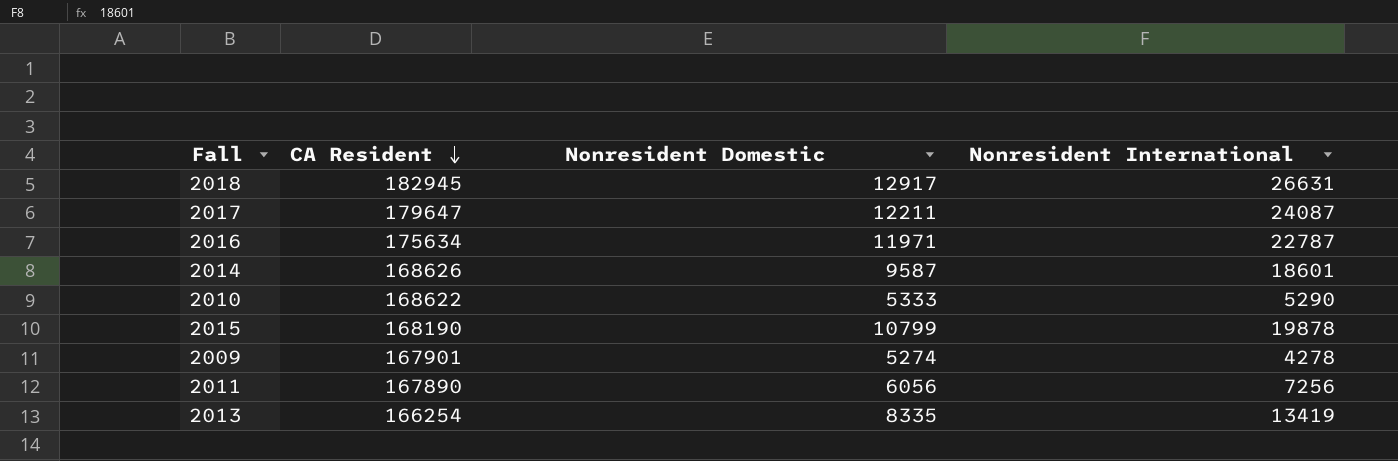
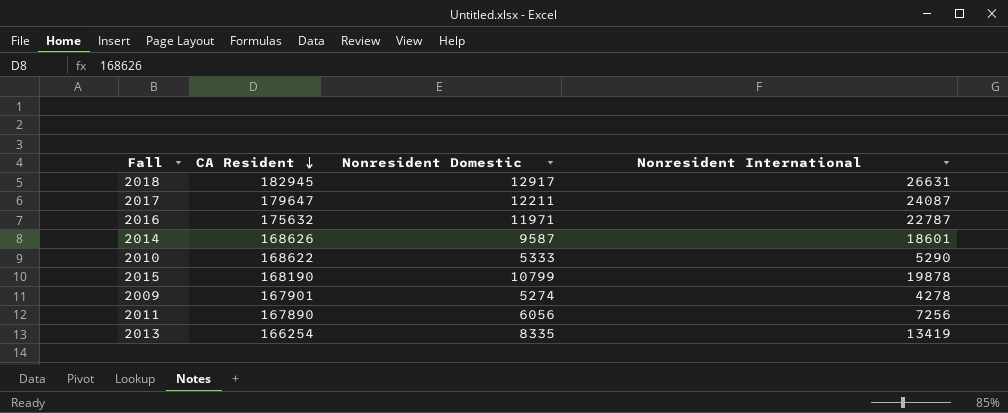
2016 | CA Resident: 175634 -> 175632

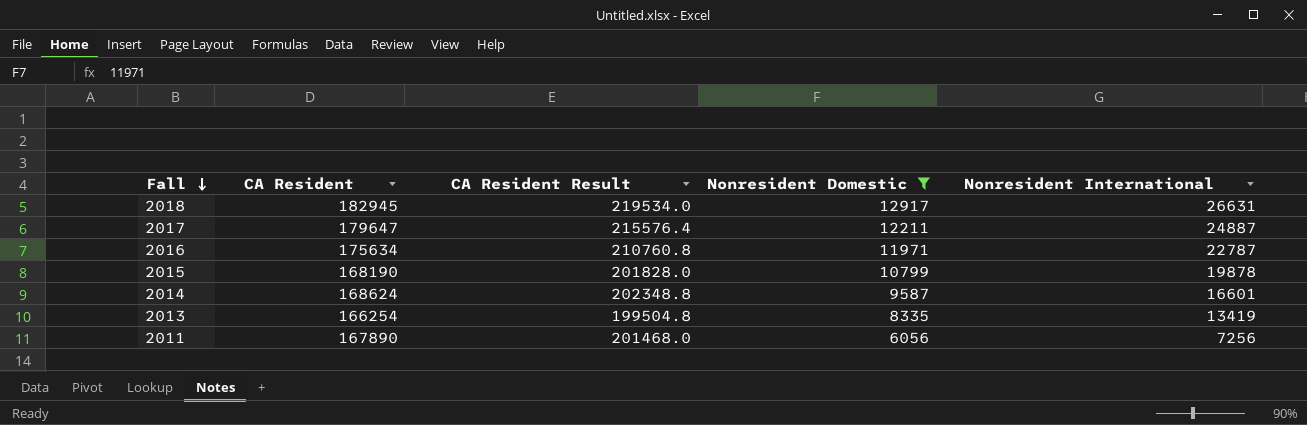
filter: none -> Nonresident Domestic >= 6056
row order: CA Resident descending -> Fall descending
column CA Resident Result | formula: none -> [CA Resident] * 1.2
2017 | Nonresident International: 24087 -> 24887
2016 | CA Resident: 175632 -> 175634
2014 | CA Resident: 168626 -> 168624
2014 | Nonresident International: 18601 -> 16601

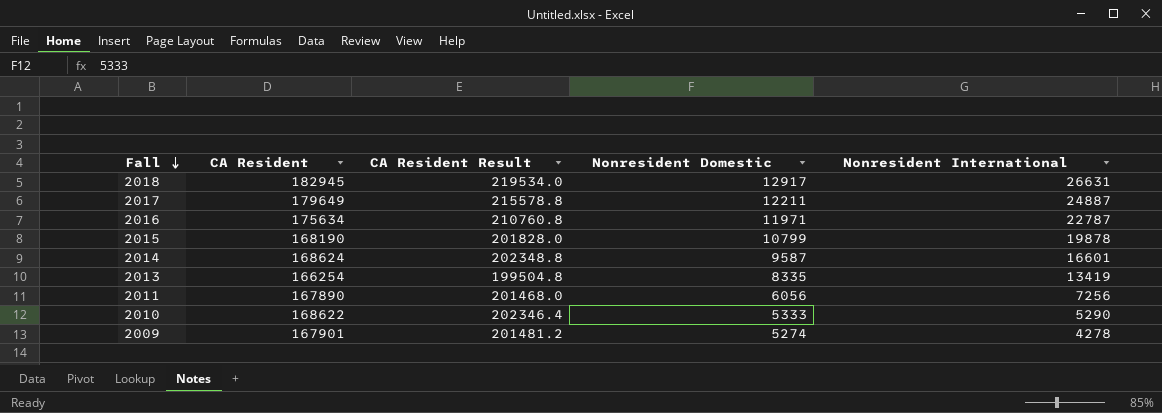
filter: Nonresident Domestic >= 6056 -> none
2017 | CA Resident: 179647 -> 179649
2017 | CA Resident Result: 215576.4 -> 215578.8

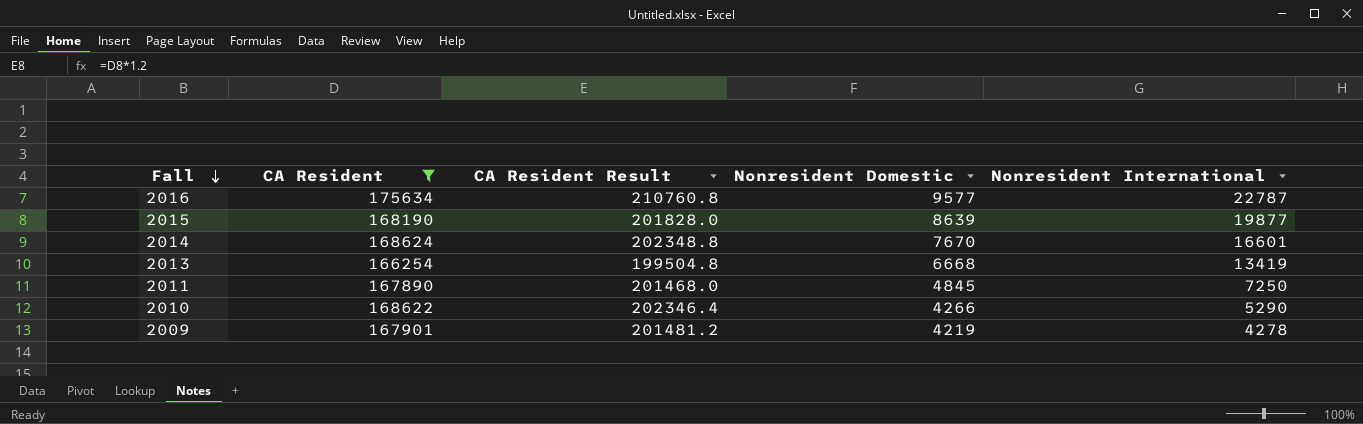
filter: none -> CA Resident <= 175634
2016 | Nonresident Domestic: 11971 -> 9577
2015 | Nonresident Domestic: 10799 -> 8639
2015 | Nonresident International: 19878 -> 19877
2014 | Nonresident Domestic: 9587 -> 7670
2013 | Nonresident Domestic: 8335 -> 6668
2011 | Nonresident Domestic: 6056 -> 4845
2011 | Nonresident International: 7256 -> 7250
2010 | Nonresident Domestic: 5333 -> 4266
2009 | Nonresident Domestic: 5274 -> 4219

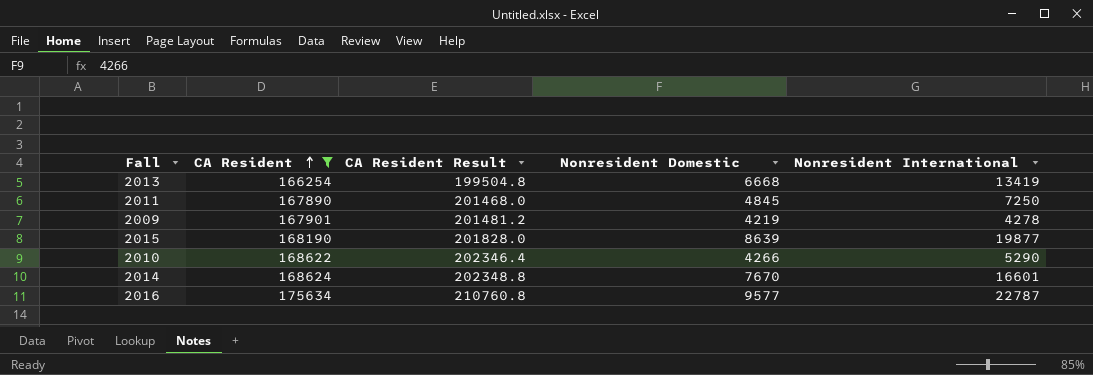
row order: Fall descending -> CA Resident ascending

